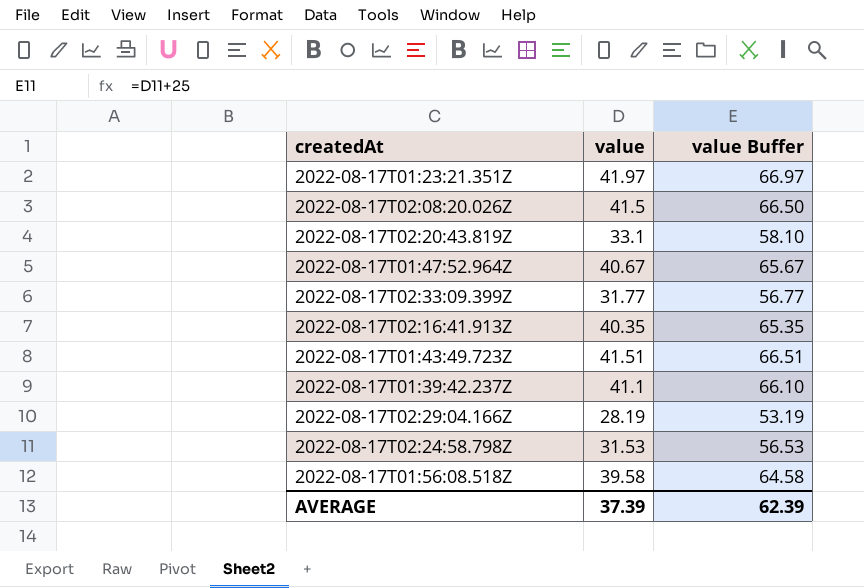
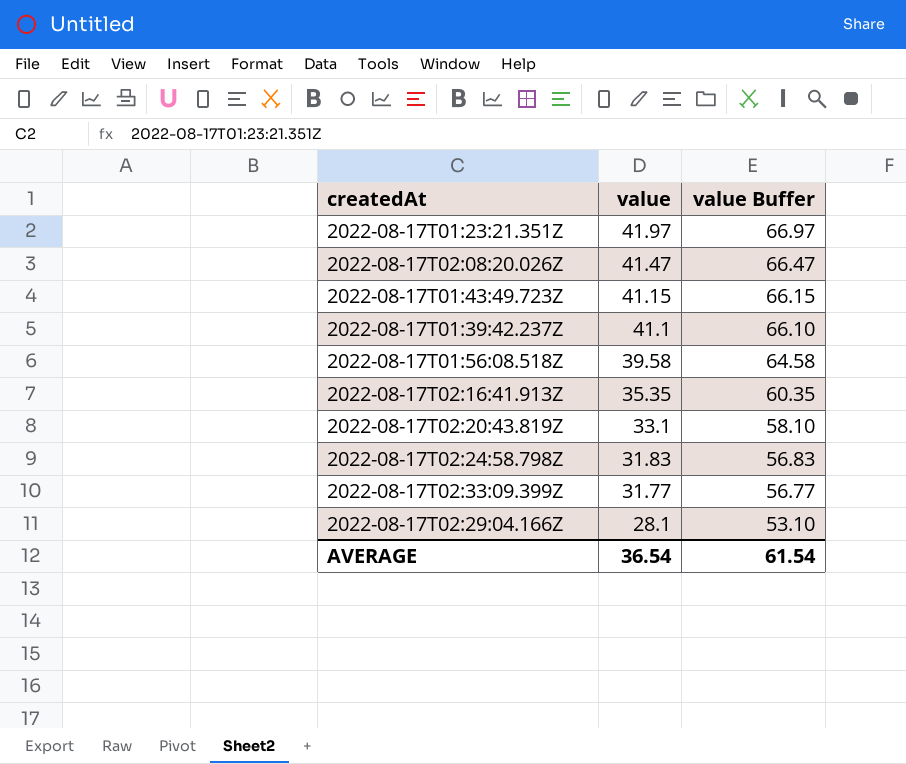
row order: none -> value descending
row 2022-08-17T01:47:52.964Z: 40.67 | 65.67 -> none
2022-08-17T02:08:20.026Z | value: 41.5 -> 41.47
2022-08-17T02:08:20.026Z | value Buffer: 66.50 -> 66.47
2022-08-17T01:43:49.723Z | value: 41.51 -> 41.15
2022-08-17T01:43:49.723Z | value Buffer: 66.51 -> 66.15
2022-08-17T02:16:41.913Z | value: 40.35 -> 35.35
2022-08-17T02:16:41.913Z | value Buffer: 65.35 -> 60.35
2022-08-17T02:24:58.798Z | value: 31.53 -> 31.83
2022-08-17T02:24:58.798Z | value Buffer: 56.53 -> 56.83
2022-08-17T02:29:04.166Z | value: 28.19 -> 28.1
2022-08-17T02:29:04.166Z | value Buffer: 53.19 -> 53.10
AVERAGE | value: 37.39 -> 36.54
AVERAGE | value Buffer: 62.39 -> 61.54

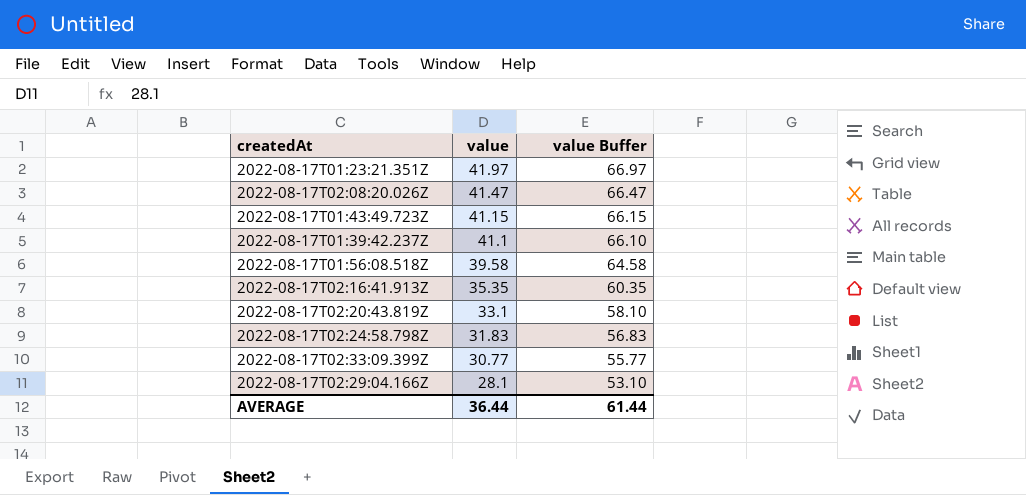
2022-08-17T02:33:09.399Z | value: 31.77 -> 30.77
2022-08-17T02:33:09.399Z | value Buffer: 56.77 -> 55.77
AVERAGE | value: 36.54 -> 36.44
AVERAGE | value Buffer: 61.54 -> 61.44

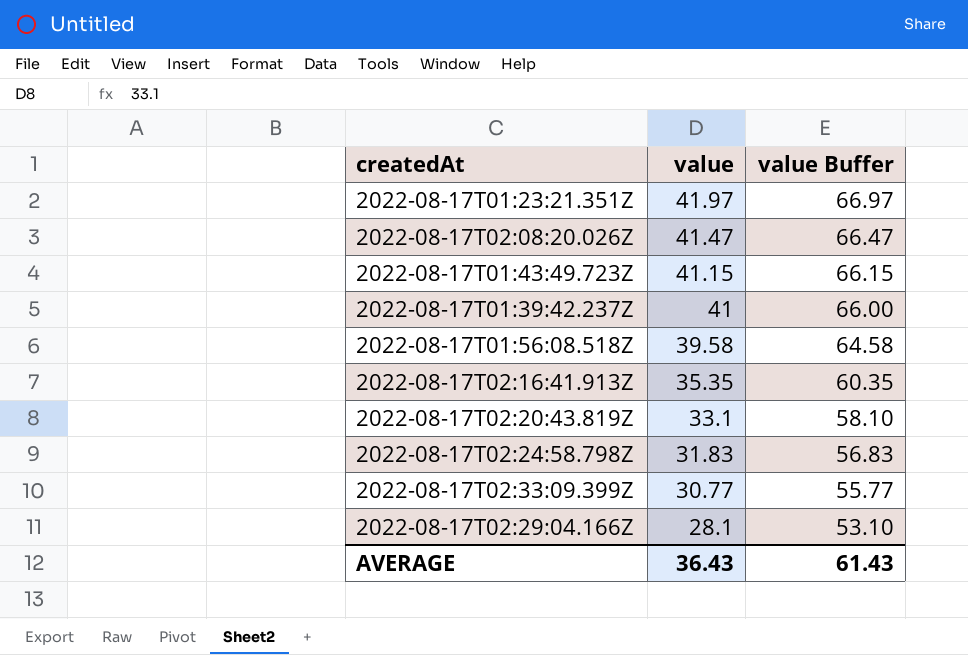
2022-08-17T01:39:42.237Z | value: 41.1 -> 41
2022-08-17T01:39:42.237Z | value Buffer: 66.10 -> 66.00
AVERAGE | value: 36.44 -> 36.43
AVERAGE | value Buffer: 61.44 -> 61.43

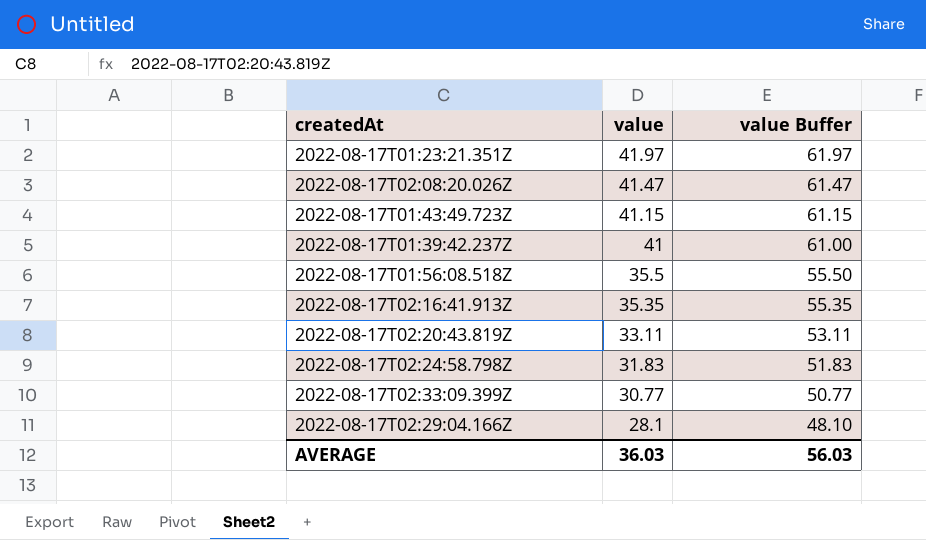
column value Buffer | formula: [value] + 25 -> [value] + 20
2022-08-17T01:56:08.518Z | value: 39.58 -> 35.5
2022-08-17T02:20:43.819Z | value: 33.1 -> 33.11
AVERAGE | value: 36.43 -> 36.03
AVERAGE | value Buffer: 61.43 -> 56.03

